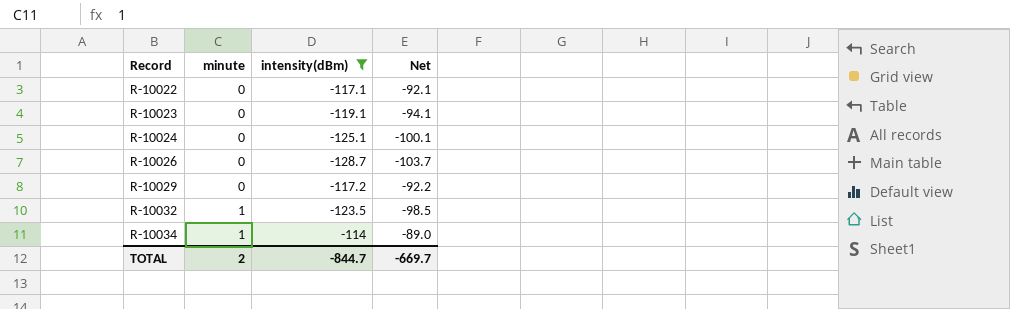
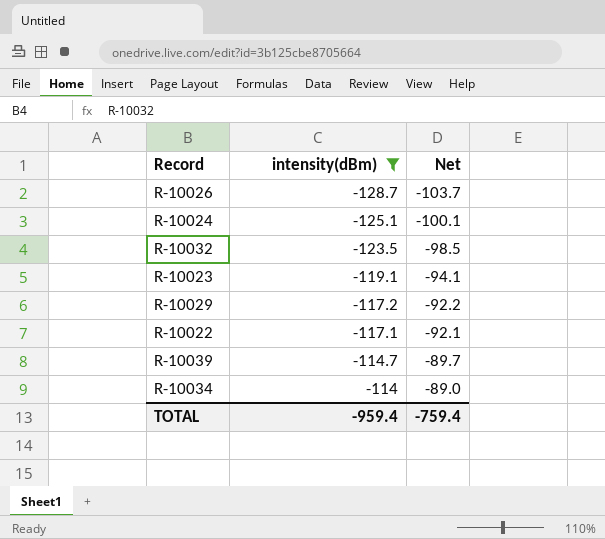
row order: Record ascending -> intensity(dBm) ascending
column minute | position: 2 -> none
row R-10039: none -> -114.7 | -89.7
TOTAL | intensity(dBm): -844.7 -> -959.4
TOTAL | Net: -669.7 -> -759.4

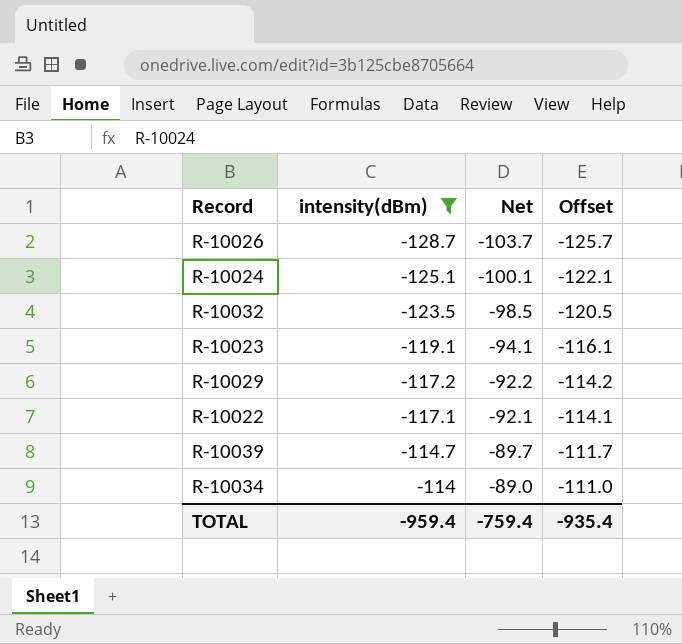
column Offset | formula: none -> [intensity(dBm)] + 3

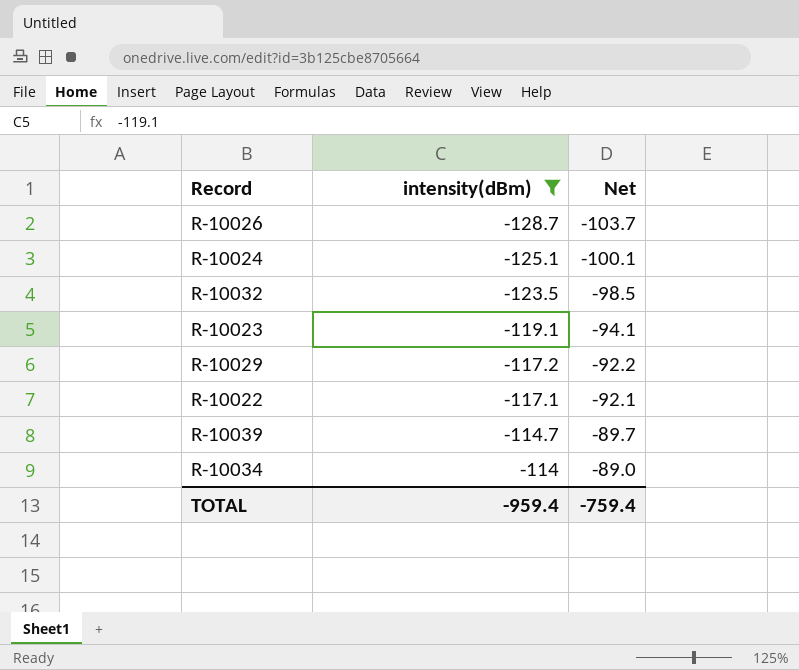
column Offset | formula: [intensity(dBm)] + 3 -> none

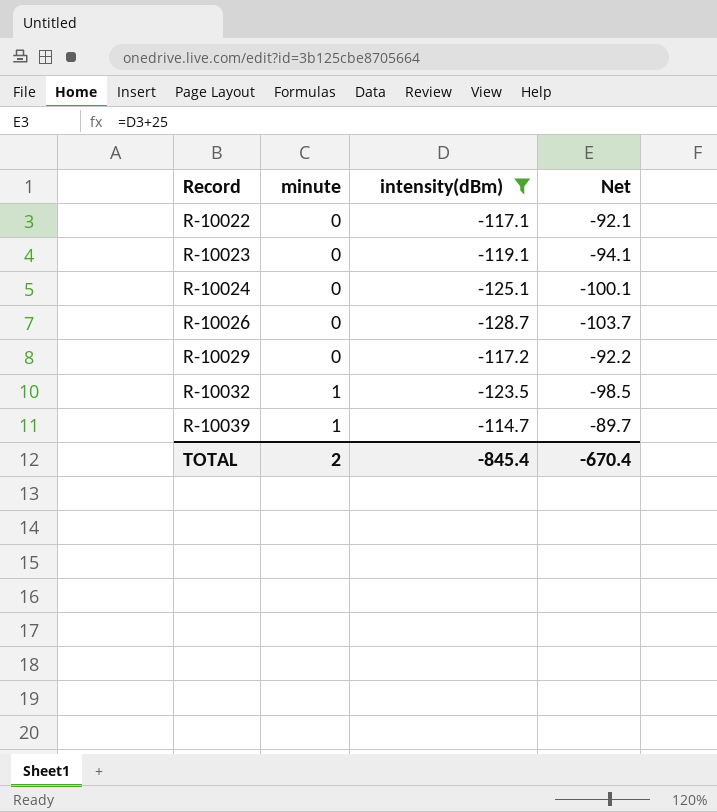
row order: intensity(dBm) ascending -> Record ascending
column minute | position: none -> 2
row R-10034: -114 | -89.0 -> none
TOTAL | intensity(dBm): -959.4 -> -845.4
TOTAL | Net: -759.4 -> -670.4

